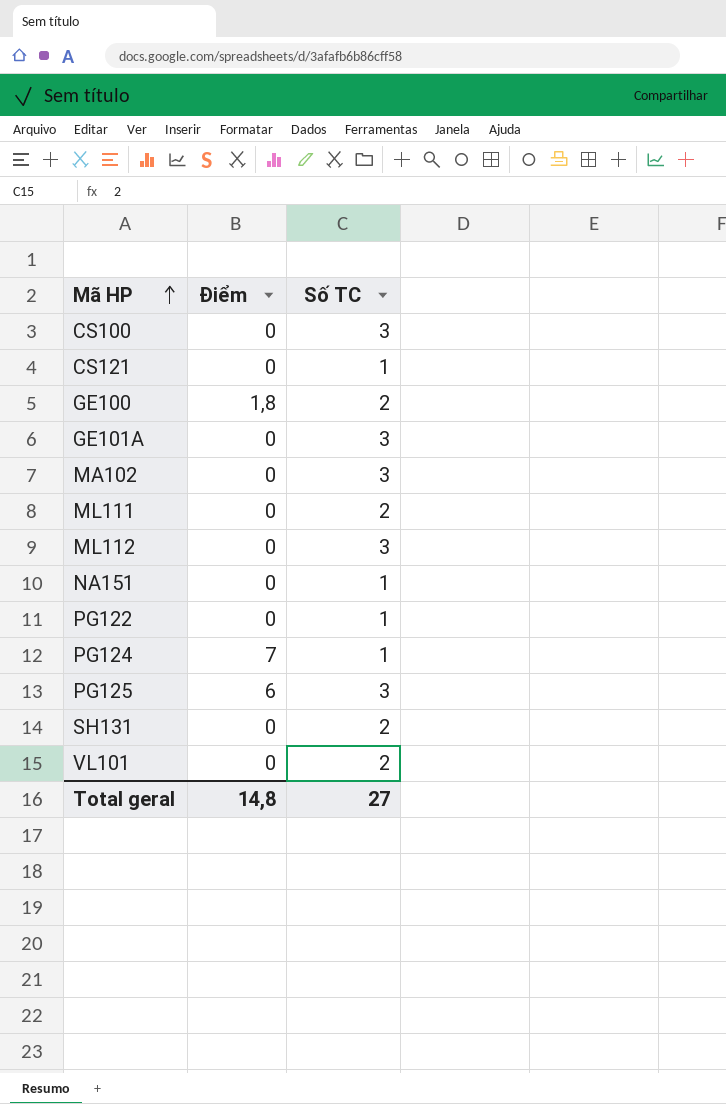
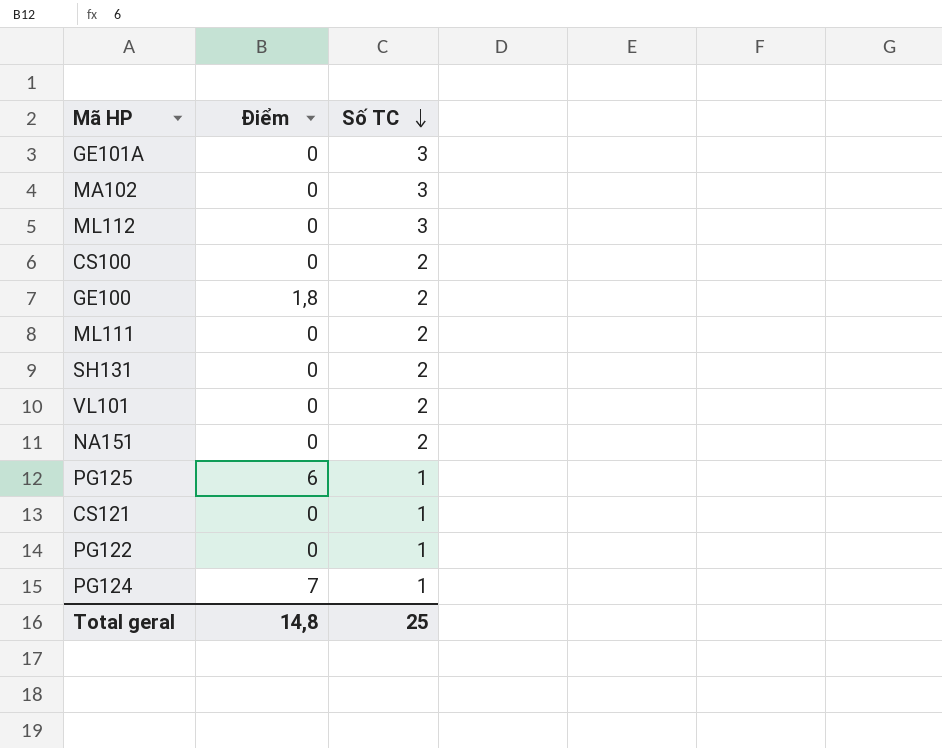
row order: Mã HP ascending -> Số TC descending
CS100 | Số TC: 3 -> 2
NA151 | Số TC: 1 -> 2
PG125 | Số TC: 3 -> 1
Total geral | Số TC: 27 -> 25

